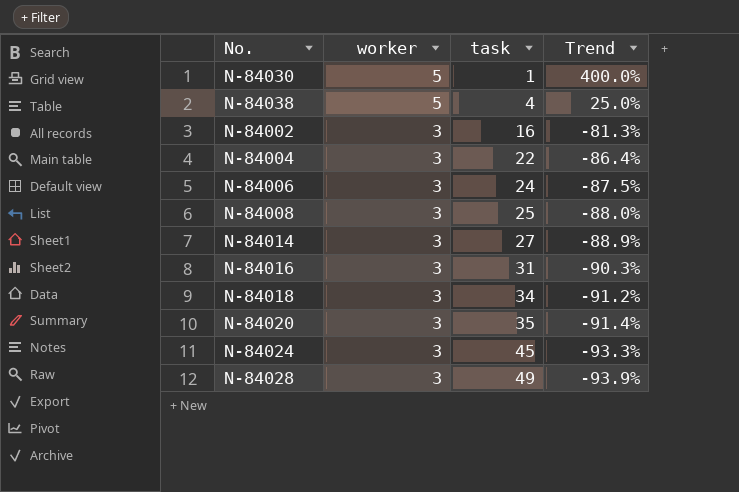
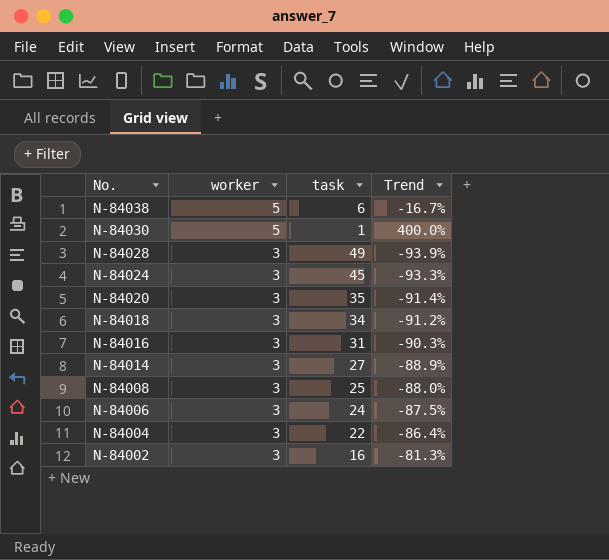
row order: worker descending -> No. descending
N-84038 | task: 4 -> 6
N-84038 | Trend: 25.0% -> -16.7%

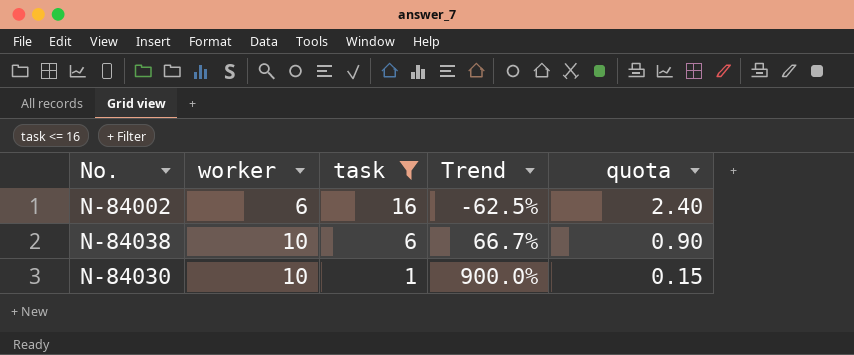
filter: none -> task <= 16
row order: No. descending -> worker ascending
column quota | formula: none -> [task] * 0.15
N-84002 | worker: 3 -> 6
N-84002 | Trend: -81.3% -> -62.5%
N-84038 | worker: 5 -> 10
N-84038 | Trend: -16.7% -> 66.7%
N-84030 | worker: 5 -> 10
N-84030 | Trend: 400.0% -> 900.0%

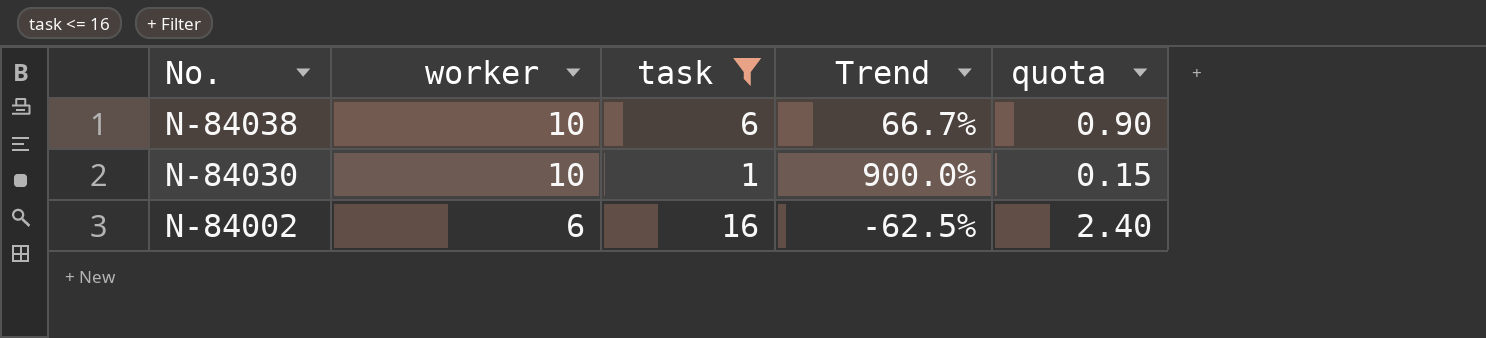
row order: worker ascending -> No. descending

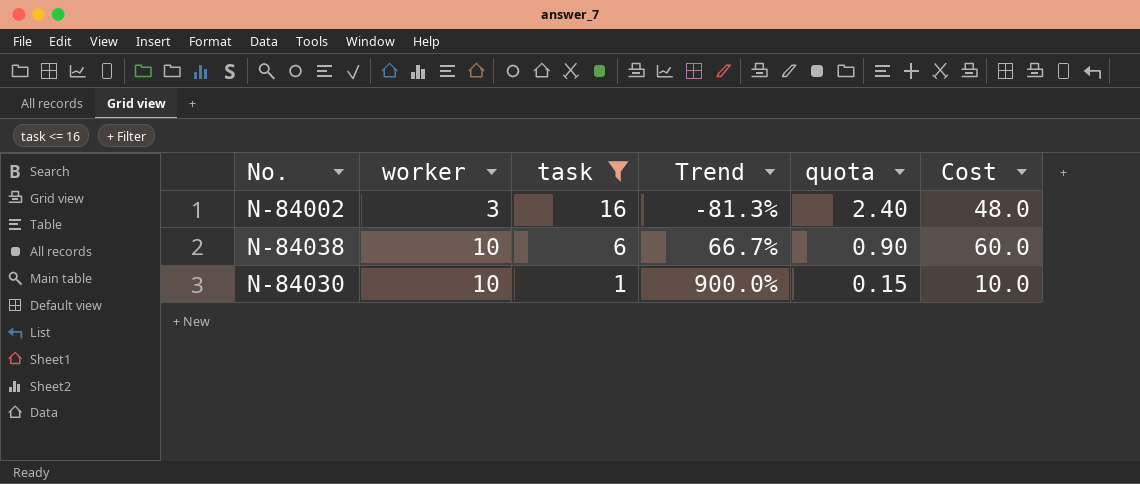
row order: No. descending -> worker ascending
column Cost | formula: none -> [worker] * [task]
N-84002 | worker: 6 -> 3
N-84002 | Trend: -62.5% -> -81.3%

